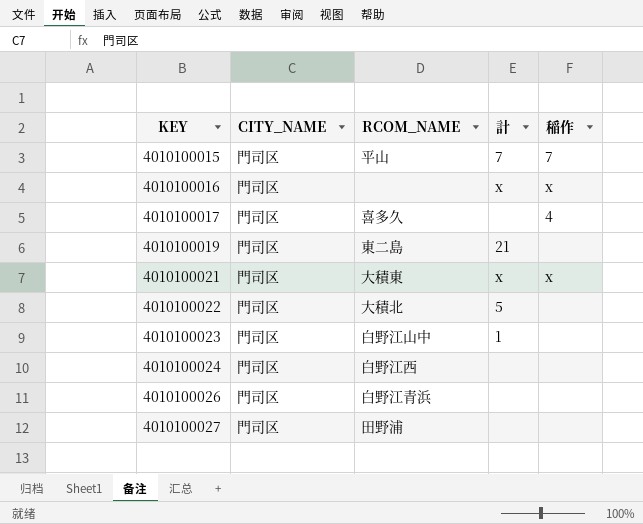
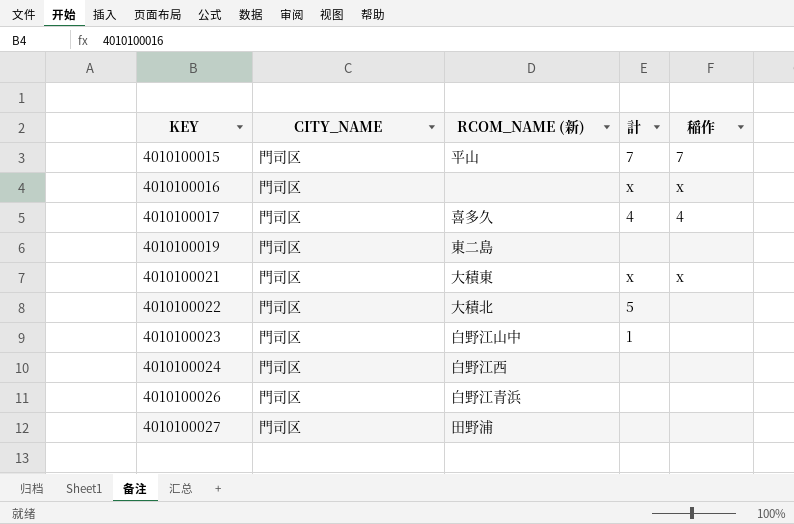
column name: RCOM_NAME -> RCOM_NAME (新)
4010100017 | 計: none -> 4
4010100019 | 計: 21 -> none

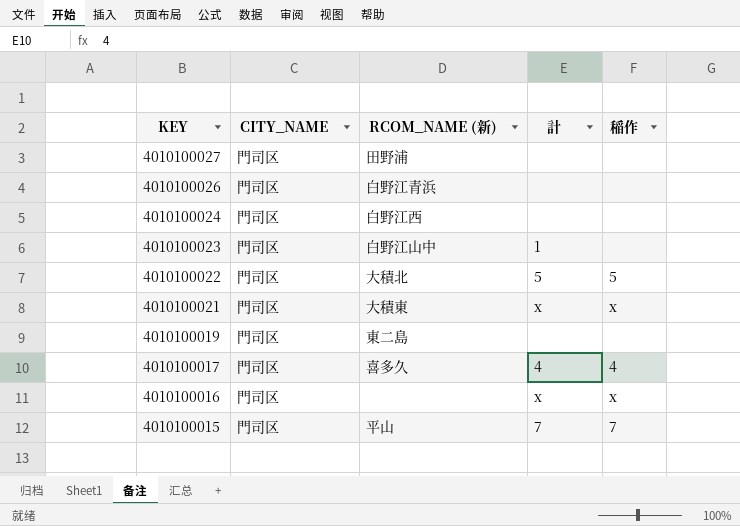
row order: KEY ascending -> KEY descending
4010100022 | 稲作: none -> 5

